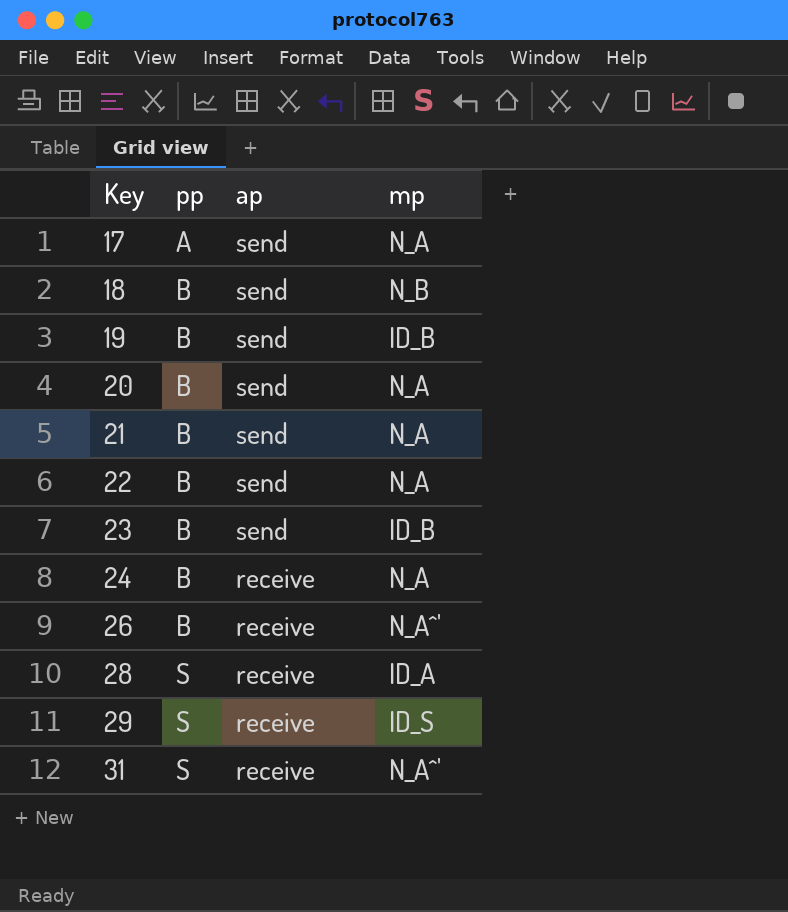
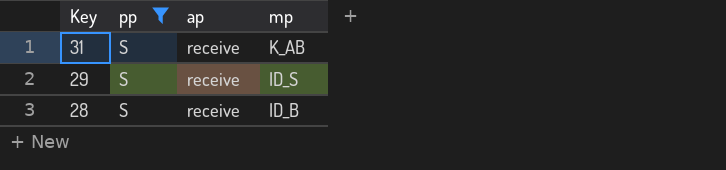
filter: none -> pp = S
row order: Key ascending -> Key descending
31 | mp: N_A^' -> K_AB
28 | mp: ID_A -> ID_B

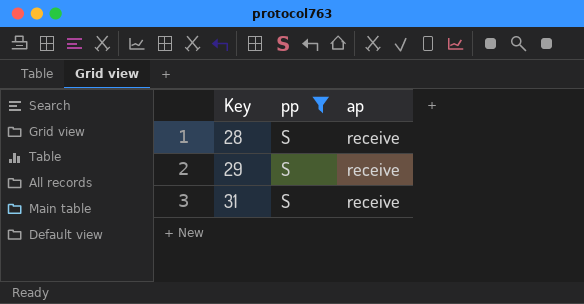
row order: Key descending -> Key ascending
column mp | position: 4 -> none

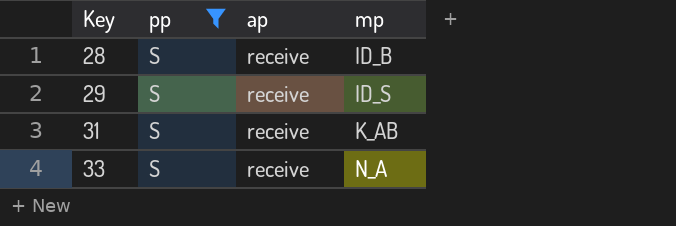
column mp | position: none -> 4
row 33: none -> S | receive | N_A

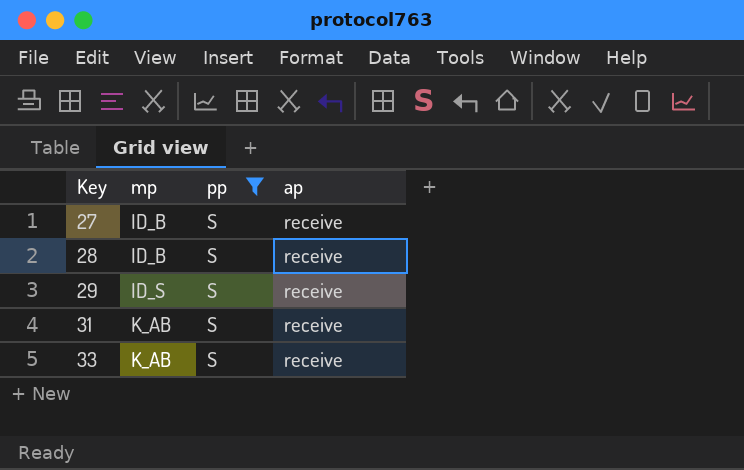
column mp | position: 4 -> 2
row 27: none -> ID_B | S | receive
33 | mp: N_A -> K_AB

